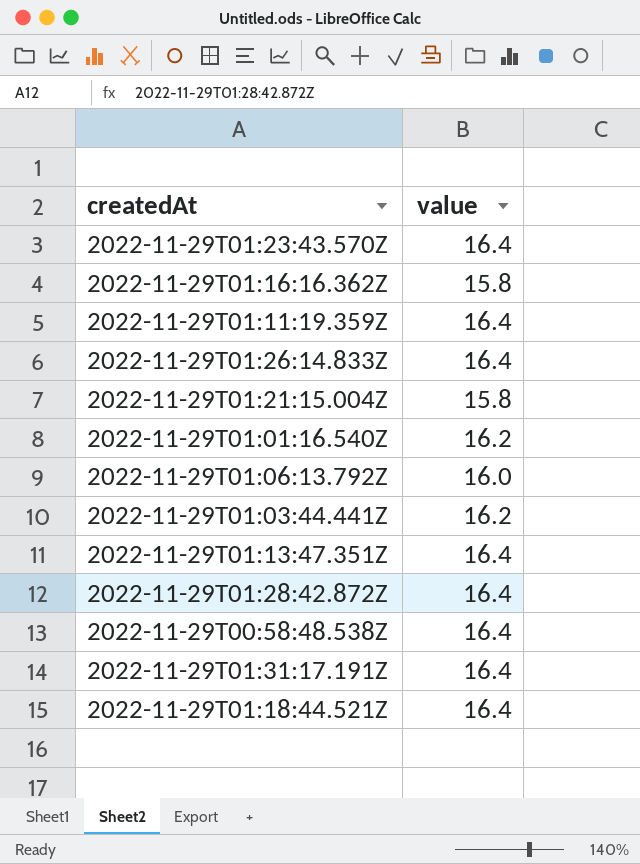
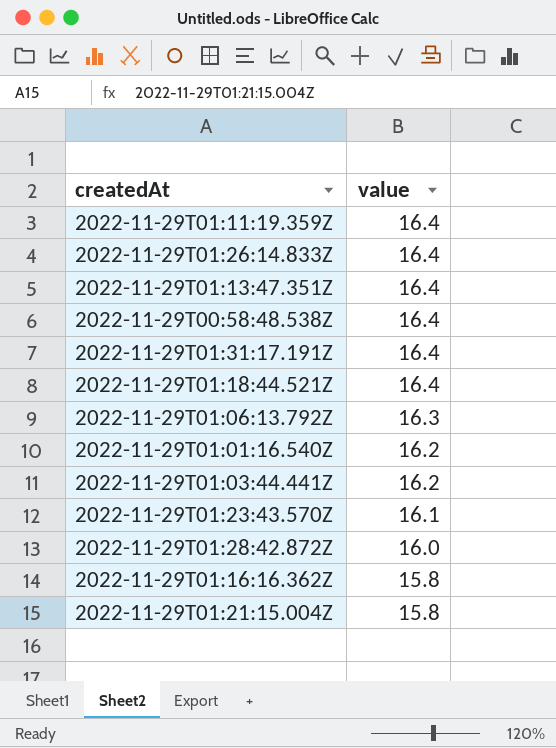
row order: none -> value descending
2022-11-29T01:06:13.792Z | value: 16.0 -> 16.3
2022-11-29T01:23:43.570Z | value: 16.4 -> 16.1
2022-11-29T01:28:42.872Z | value: 16.4 -> 16.0

